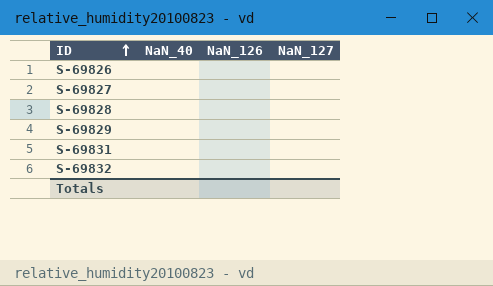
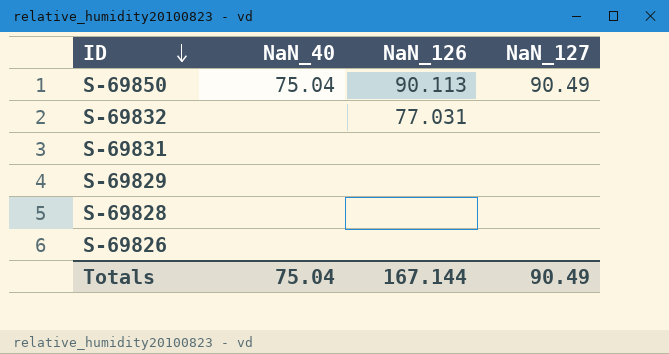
row order: ID ascending -> ID descending
row S-69827: none | none | none -> none
row S-69850: none -> 75.04 | 90.113 | 90.49
S-69832 | NaN_126: none -> 77.031
Totals | NaN_40: none -> 75.04
Totals | NaN_126: none -> 167.144
Totals | NaN_127: none -> 90.49

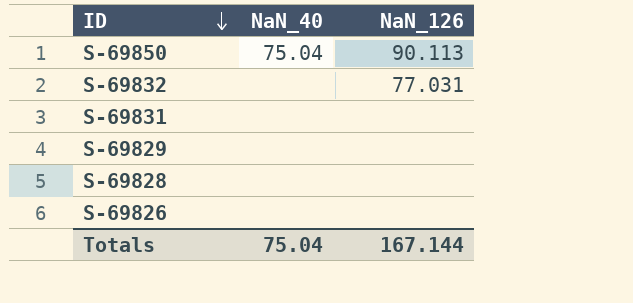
column NaN_127 | position: 4 -> none

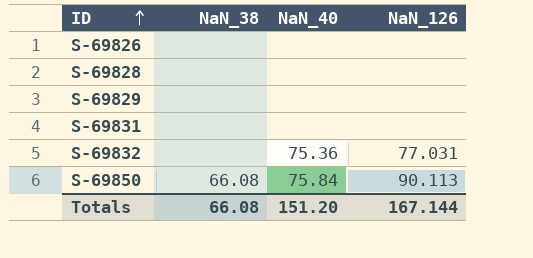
row order: ID descending -> ID ascending
column NaN_38 | position: none -> 2
S-69832 | NaN_40: none -> 75.36
S-69850 | NaN_40: 75.04 -> 75.84
Totals | NaN_40: 75.04 -> 151.20

